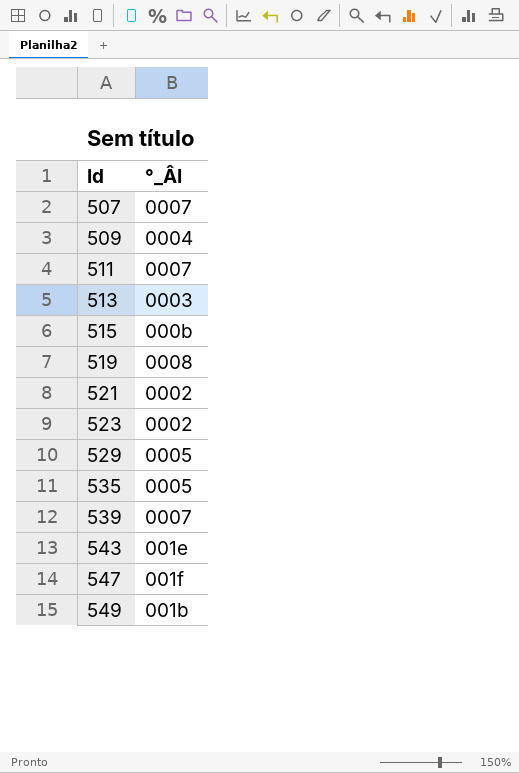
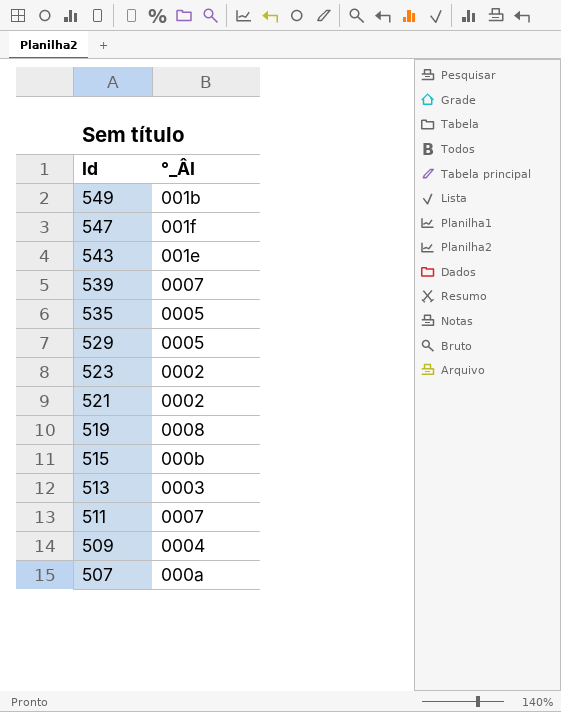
row order: Id ascending -> Id descending
507 | °_ÂI: 0007 -> 000a

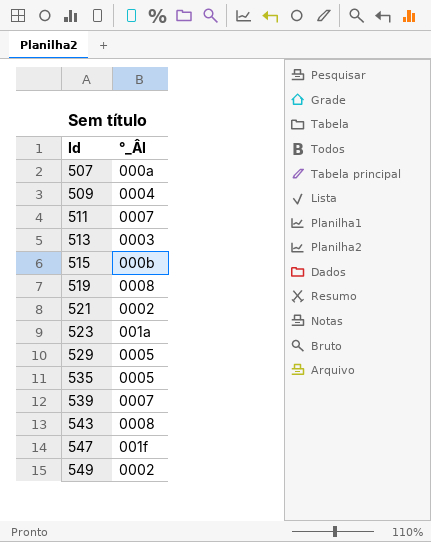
row order: Id descending -> Id ascending
523 | °_ÂI: 0002 -> 001a
543 | °_ÂI: 001e -> 0008
549 | °_ÂI: 001b -> 0002

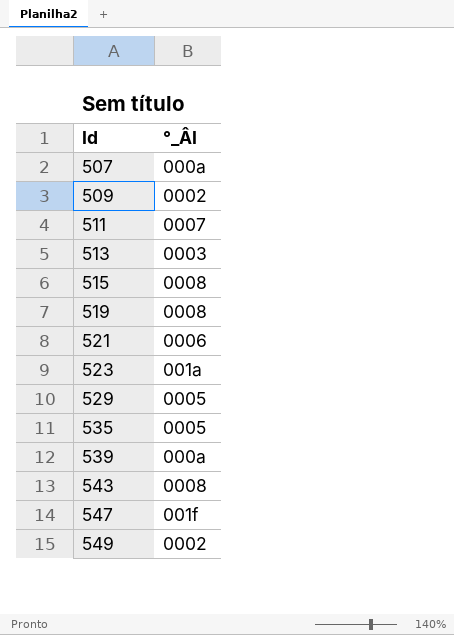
509 | °_ÂI: 0004 -> 0002
515 | °_ÂI: 000b -> 0008
521 | °_ÂI: 0002 -> 0006
539 | °_ÂI: 0007 -> 000a

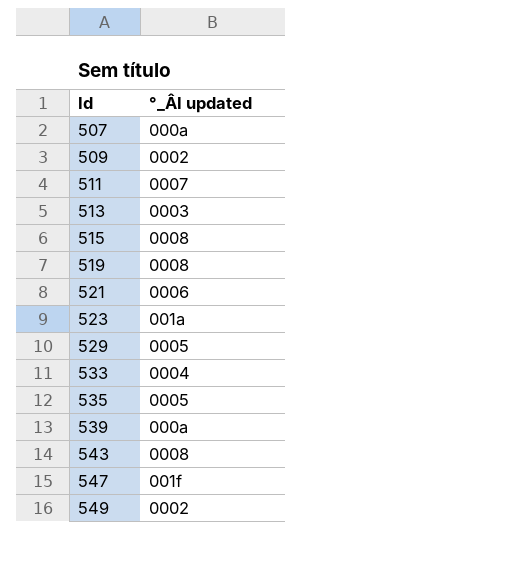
column name: °_ÂI -> °_ÂI updated
row 533: none -> 0004

